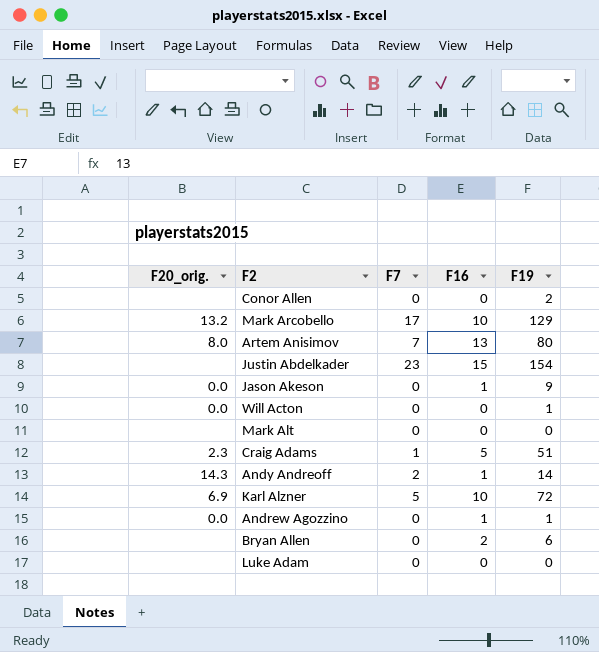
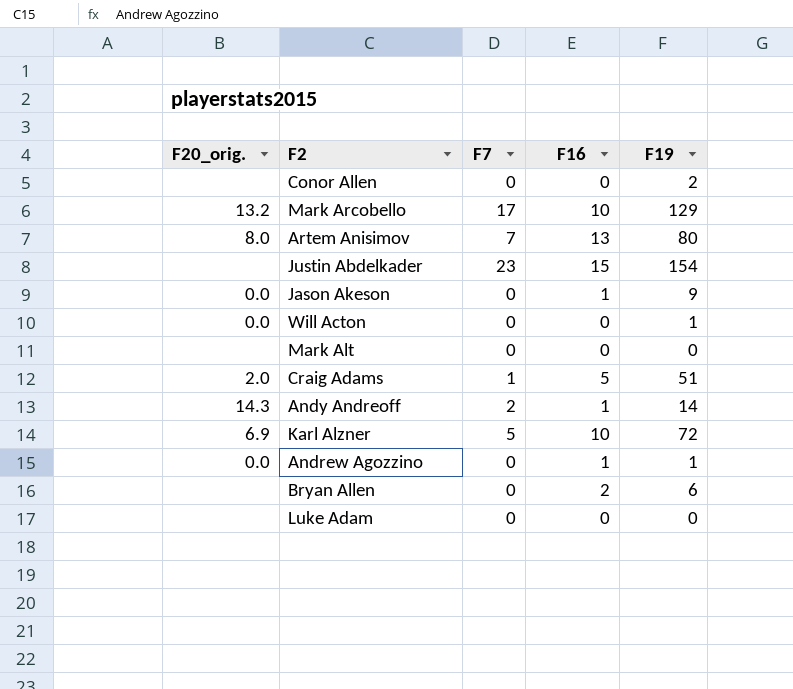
Craig Adams | F20_orig.: 2.3 -> 2.0

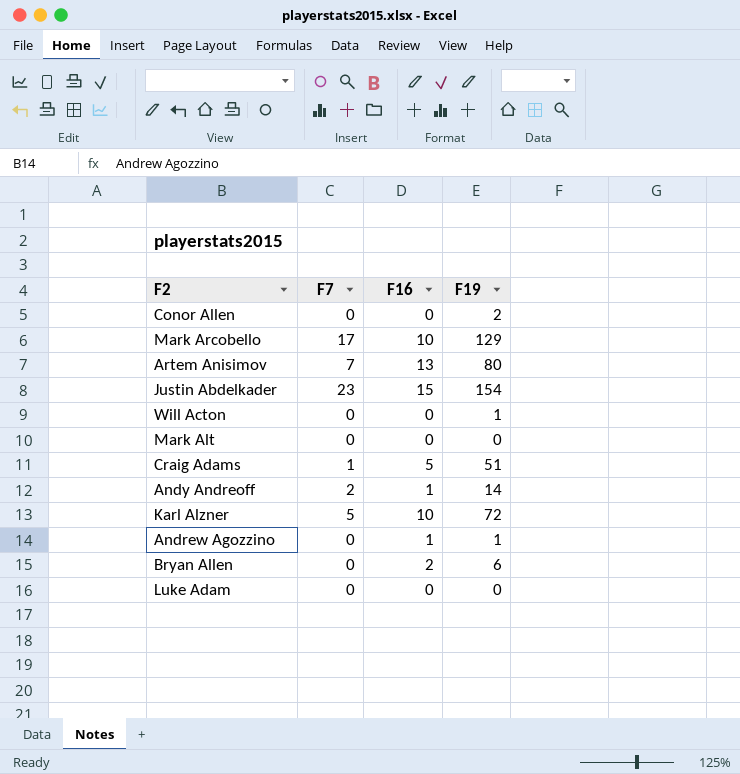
column F20_orig. | position: 1 -> none
row Jason Akeson: 0.0 | 0 | 1 | 9 -> none

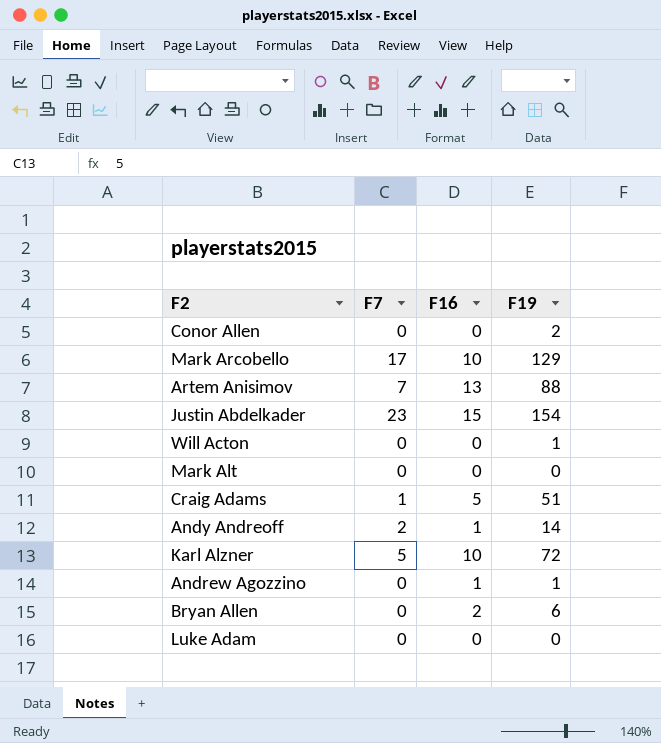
Artem Anisimov | F19: 80 -> 88

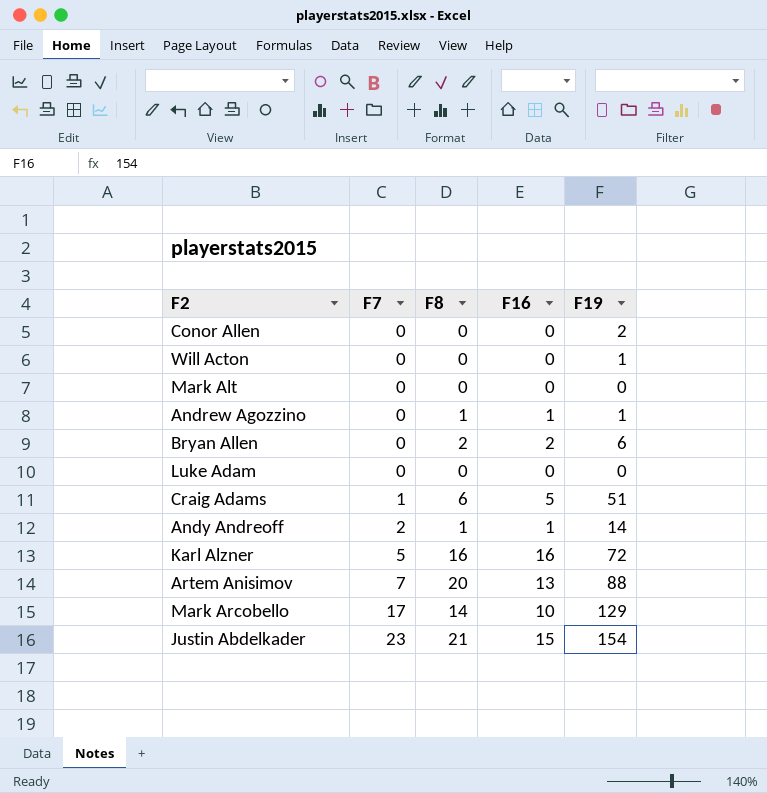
row order: none -> F7 ascending
column F8 | position: none -> 3
Karl Alzner | F16: 10 -> 16

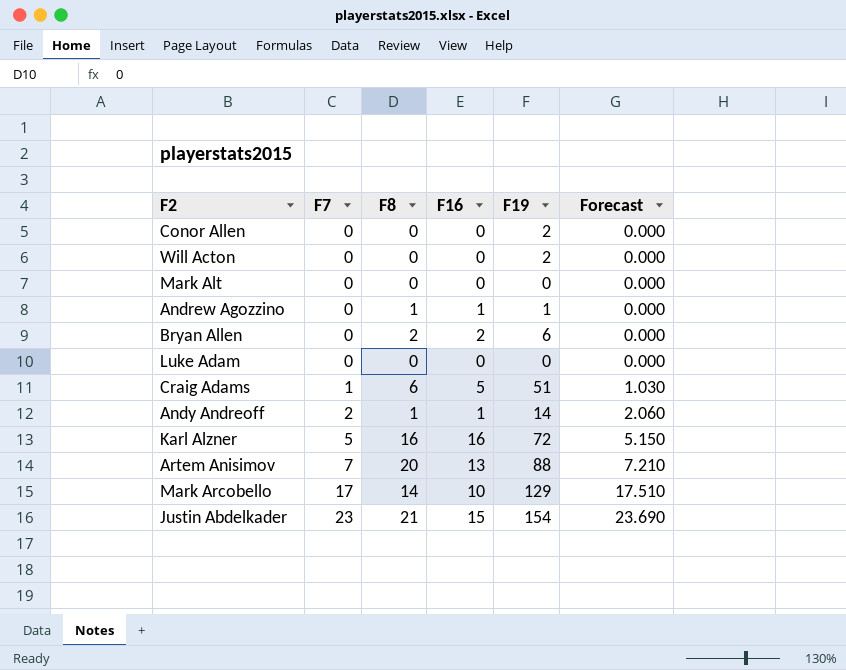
column Forecast | formula: none -> [F7] * 1.03
Will Acton | F19: 1 -> 2

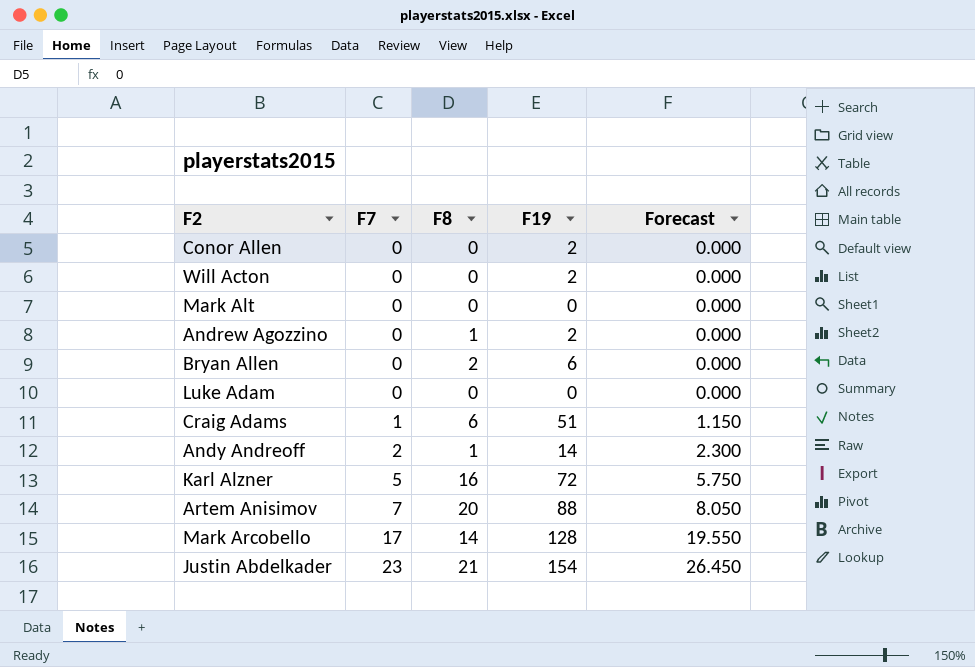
column F16 | position: 4 -> none
column Forecast | formula: [F7] * 1.03 -> [F7] * 1.15
Andrew Agozzino | F19: 1 -> 2
Mark Arcobello | F19: 129 -> 128

